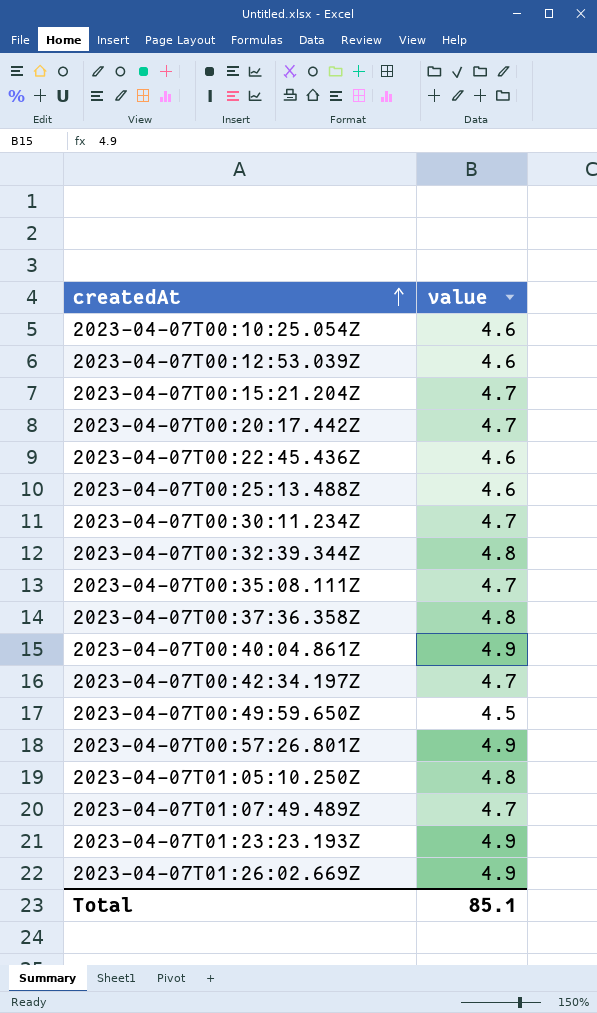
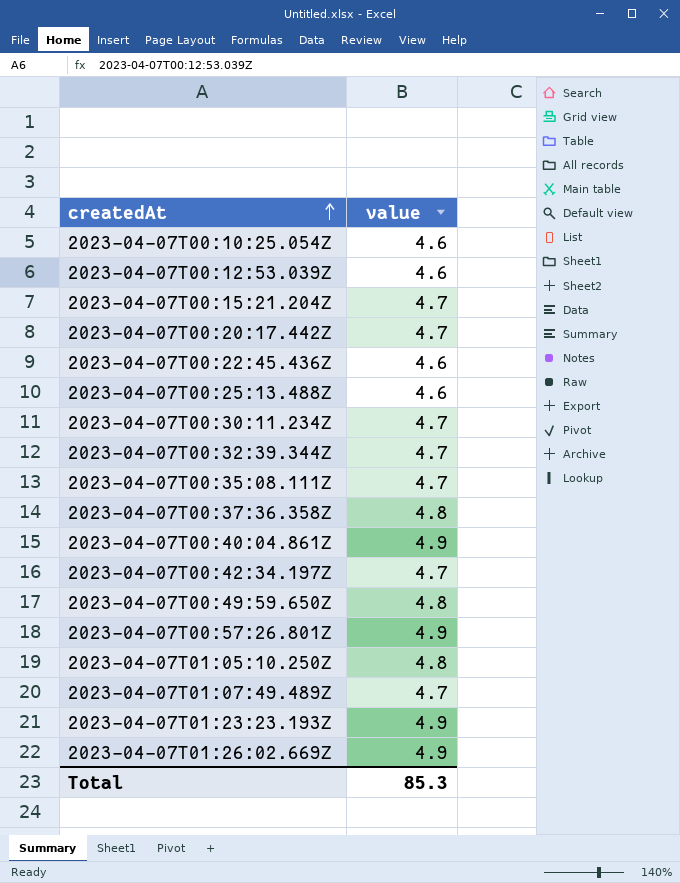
2023-04-07T00:32:39.344Z | value: 4.8 -> 4.7
2023-04-07T00:49:59.650Z | value: 4.5 -> 4.8
Total | value: 85.1 -> 85.3

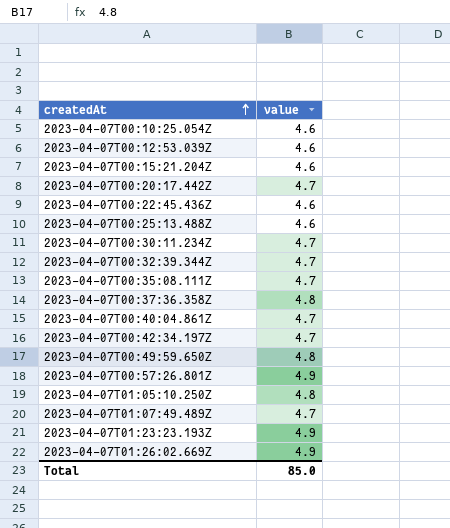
2023-04-07T00:15:21.204Z | value: 4.7 -> 4.6
2023-04-07T00:40:04.861Z | value: 4.9 -> 4.7
Total | value: 85.3 -> 85.0

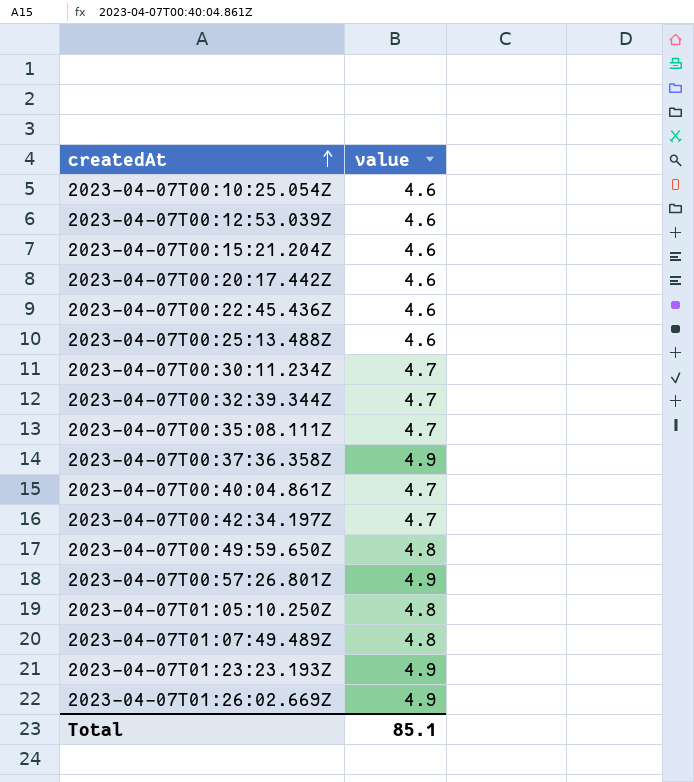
2023-04-07T00:20:17.442Z | value: 4.7 -> 4.6
2023-04-07T00:37:36.358Z | value: 4.8 -> 4.9
2023-04-07T01:07:49.489Z | value: 4.7 -> 4.8
Total | value: 85.0 -> 85.1

